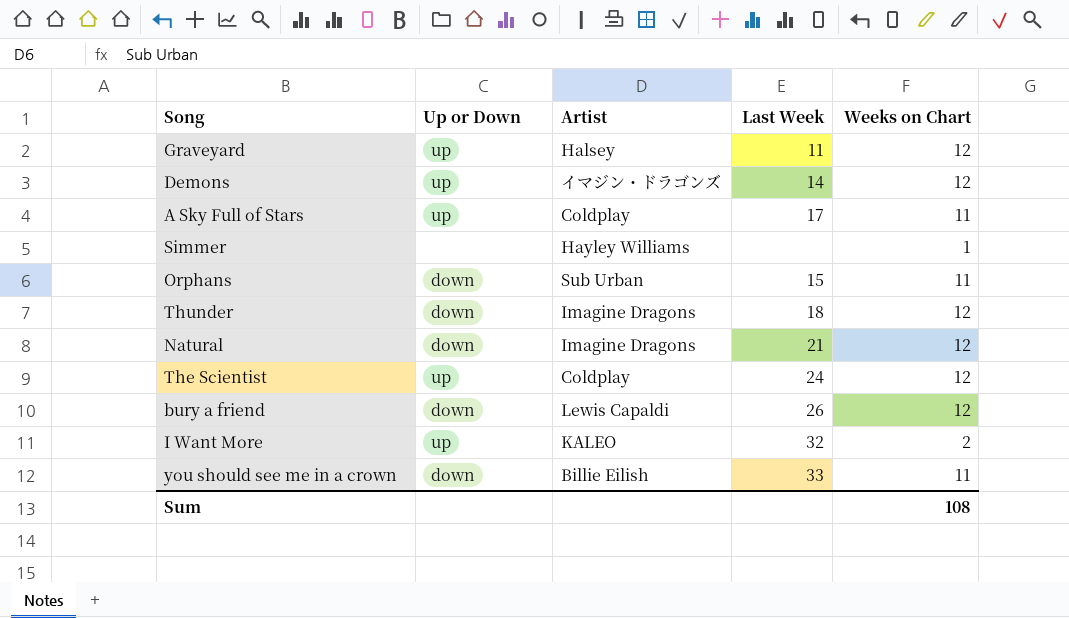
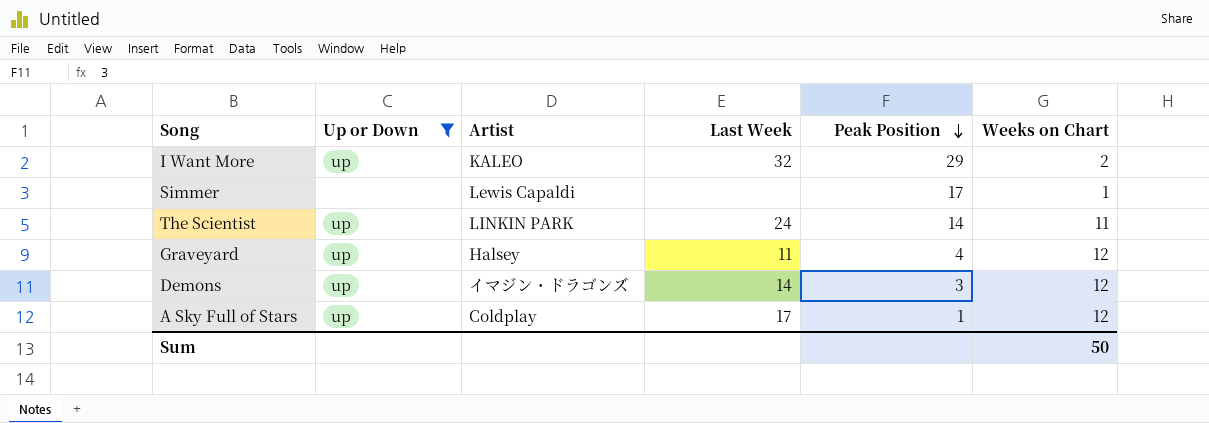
filter: none -> Up or Down != down
row order: none -> Peak Position descending
column Peak Position | position: none -> 5
Simmer | Artist: Hayley Williams -> Lewis Capaldi
The Scientist | Artist: Coldplay -> LINKIN PARK
The Scientist | Weeks on Chart: 12 -> 11
A Sky Full of Stars | Weeks on Chart: 11 -> 12
Sum | Weeks on Chart: 108 -> 50

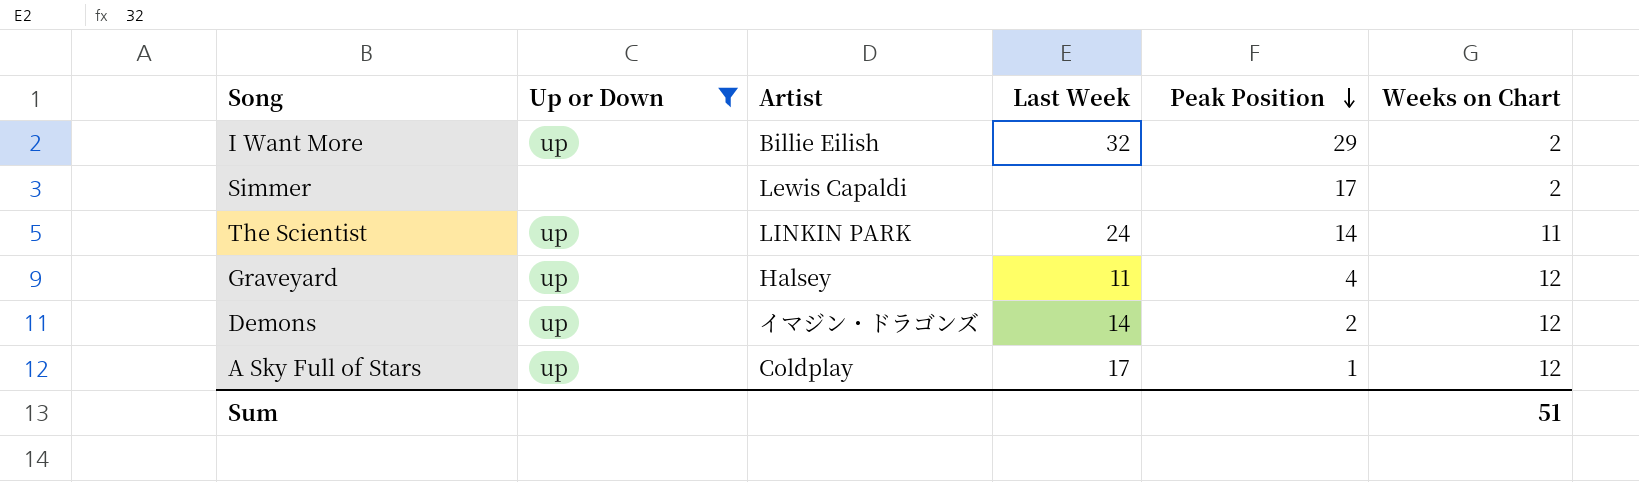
I Want More | Artist: KALEO -> Billie Eilish
Simmer | Weeks on Chart: 1 -> 2
Demons | Peak Position: 3 -> 2
Sum | Weeks on Chart: 50 -> 51

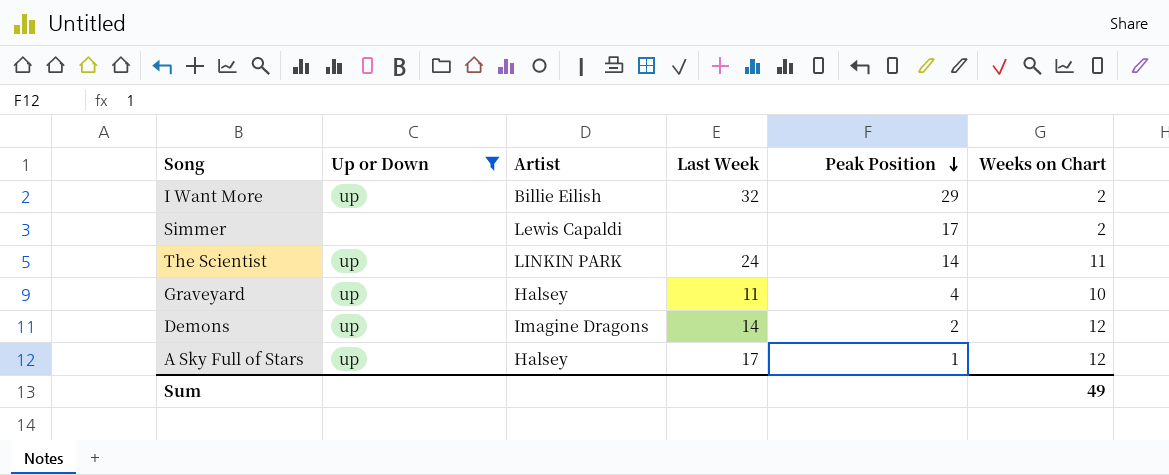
Graveyard | Weeks on Chart: 12 -> 10
Demons | Artist: イマジン・ドラゴンズ -> Imagine Dragons
A Sky Full of Stars | Artist: Coldplay -> Halsey
Sum | Weeks on Chart: 51 -> 49

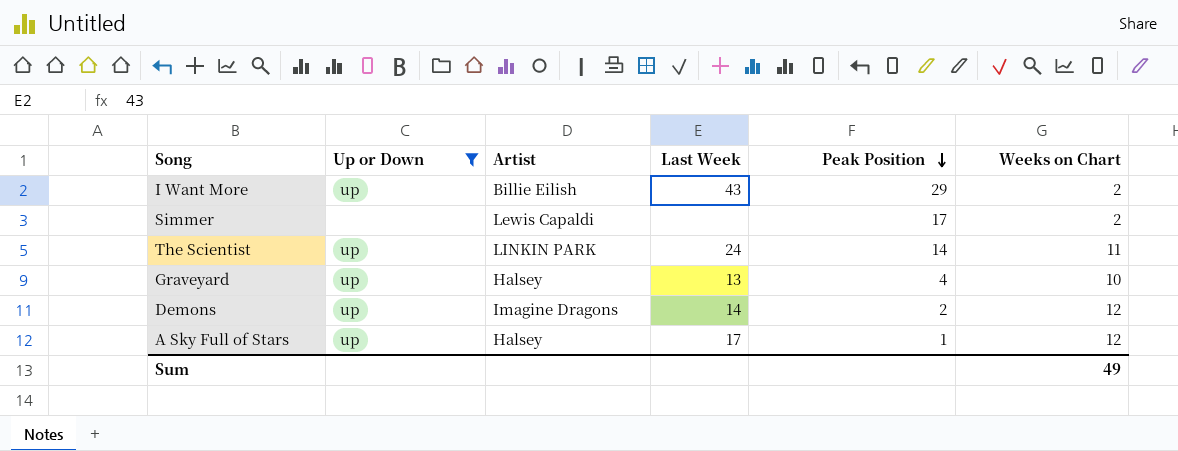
I Want More | Last Week: 32 -> 43
Graveyard | Last Week: 11 -> 13

